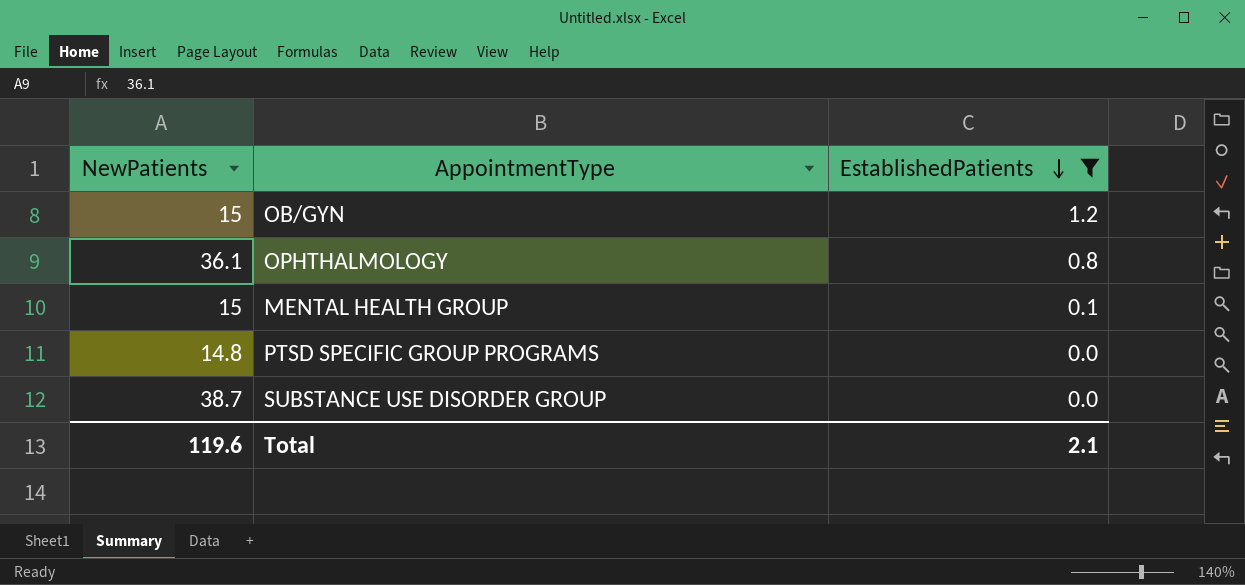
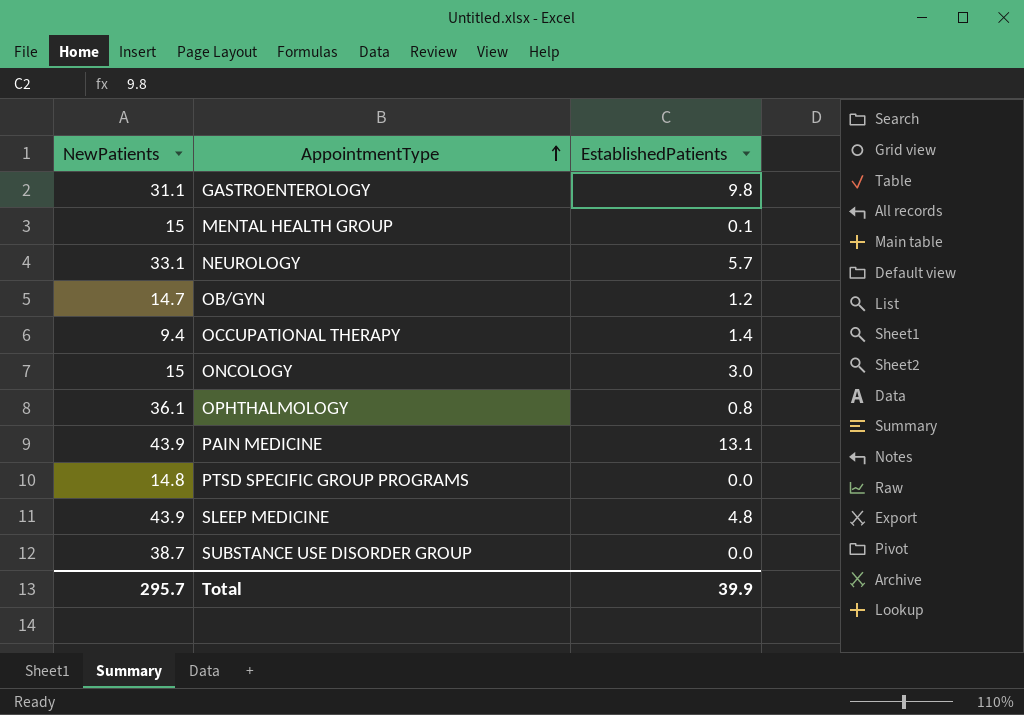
filter: EstablishedPatients <= 1.2 -> none
row order: EstablishedPatients descending -> AppointmentType ascending
OB/GYN | NewPatients: 15 -> 14.7
Total | NewPatients: 119.6 -> 295.7
Total | EstablishedPatients: 2.1 -> 39.9

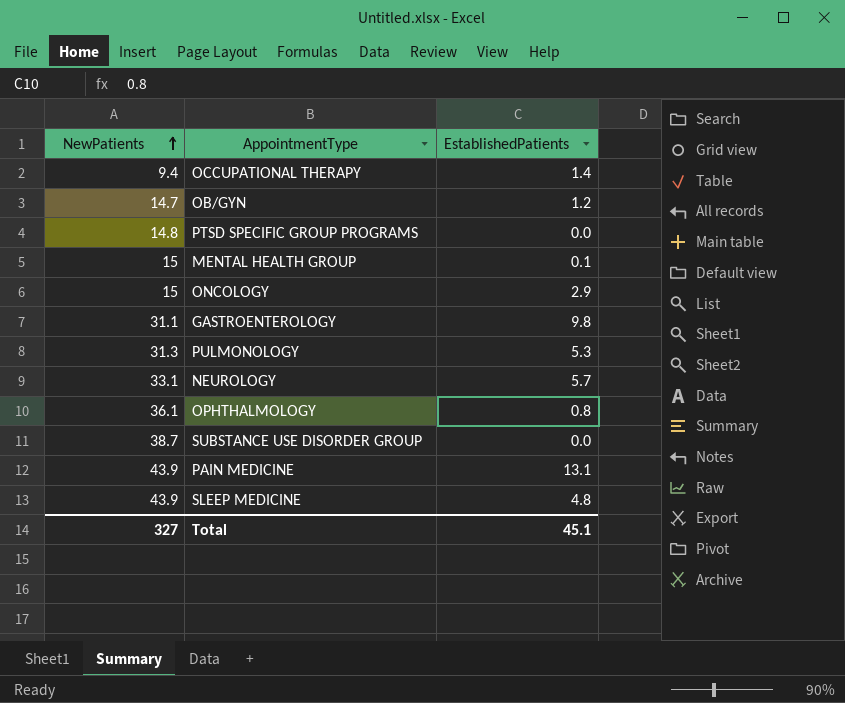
row order: AppointmentType ascending -> NewPatients ascending
ONCOLOGY | EstablishedPatients: 3.0 -> 2.9
row PULMONOLOGY: none -> 31.3 | 5.3
Total | NewPatients: 295.7 -> 327
Total | EstablishedPatients: 39.9 -> 45.1

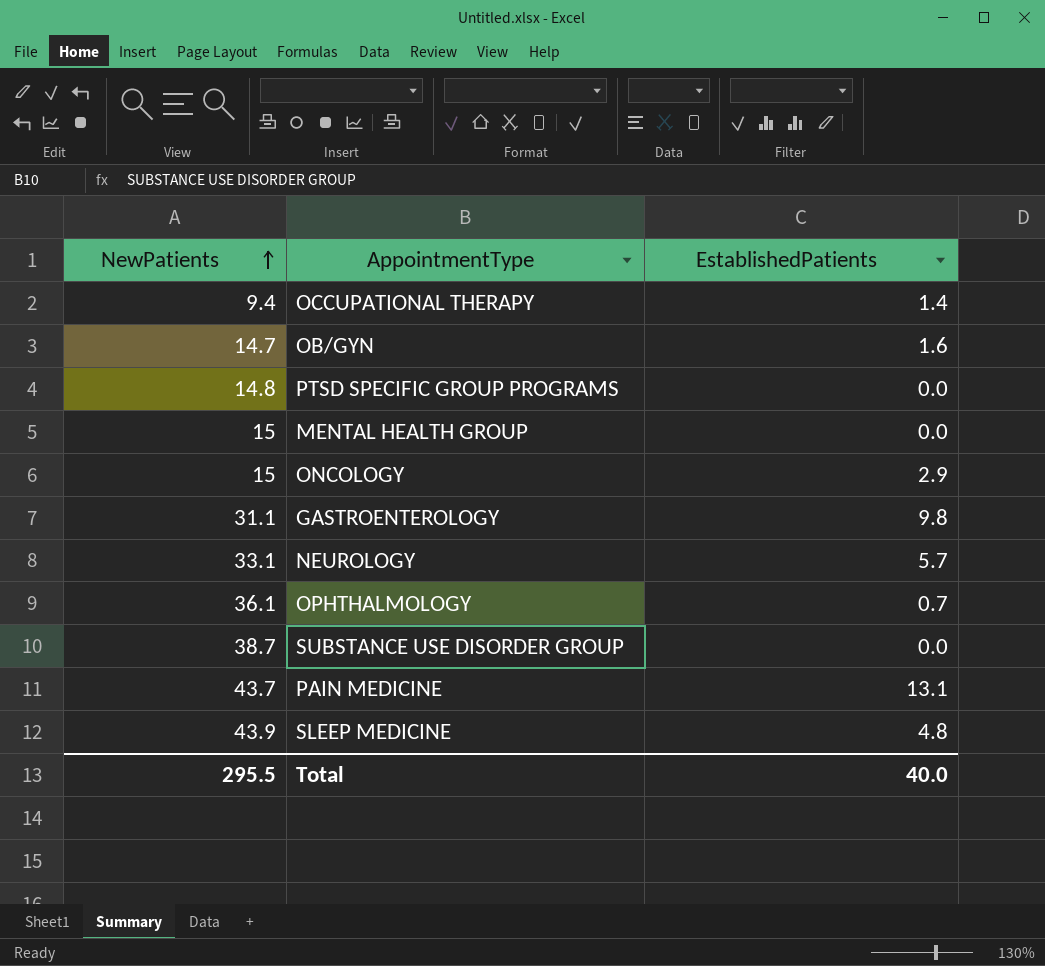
row PULMONOLOGY: 31.3 | 5.3 -> none
OB/GYN | EstablishedPatients: 1.2 -> 1.6
MENTAL HEALTH GROUP | EstablishedPatients: 0.1 -> 0.0
OPHTHALMOLOGY | EstablishedPatients: 0.8 -> 0.7
PAIN MEDICINE | NewPatients: 43.9 -> 43.7
Total | NewPatients: 327 -> 295.5
Total | EstablishedPatients: 45.1 -> 40.0

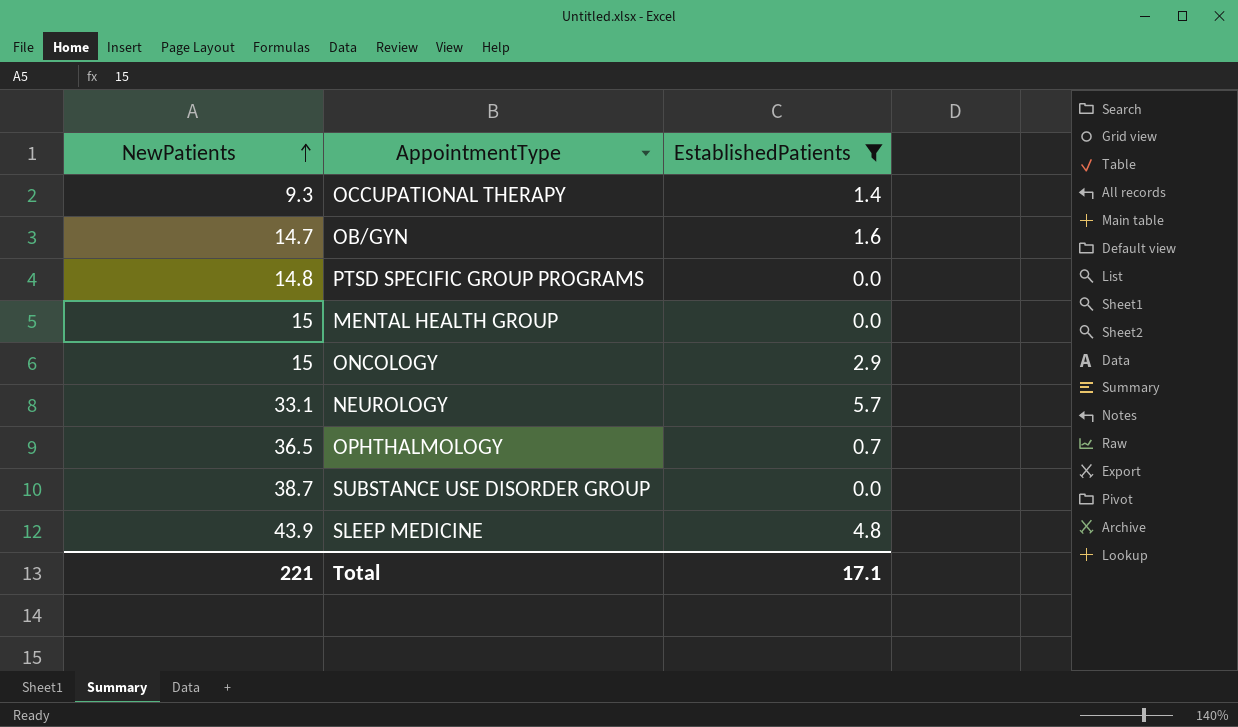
filter: none -> EstablishedPatients <= 5.7
OCCUPATIONAL THERAPY | NewPatients: 9.4 -> 9.3
OPHTHALMOLOGY | NewPatients: 36.1 -> 36.5
Total | NewPatients: 295.5 -> 221
Total | EstablishedPatients: 40.0 -> 17.1

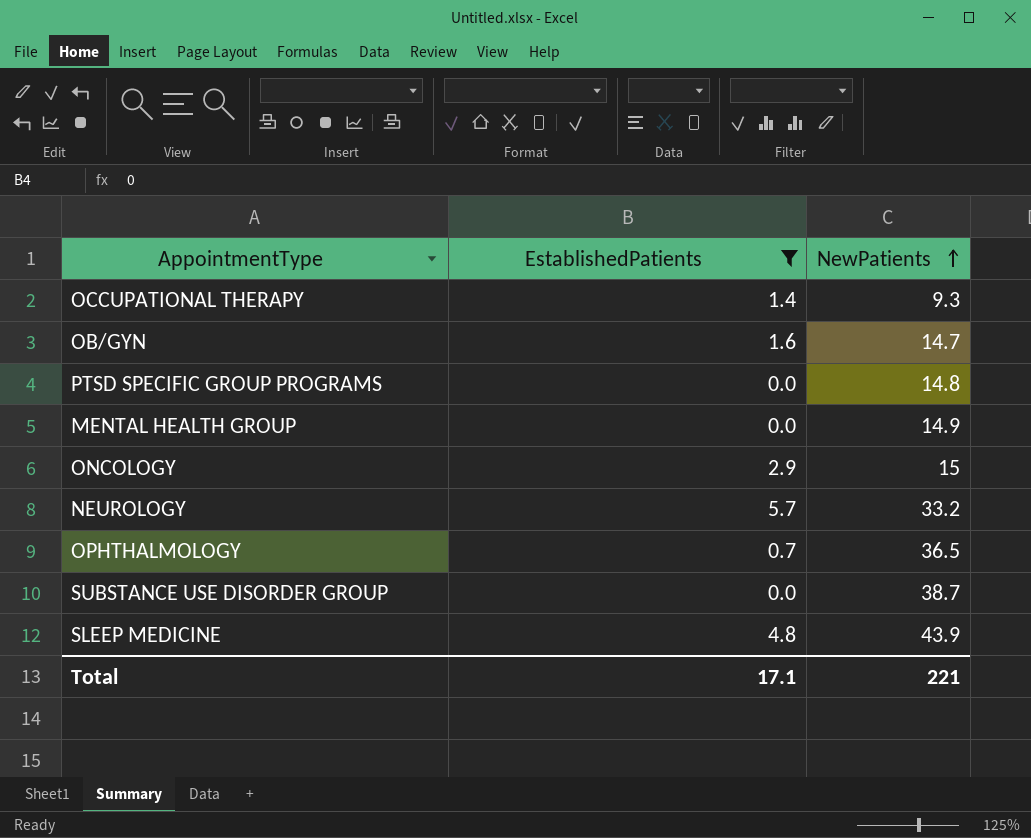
column NewPatients | position: 1 -> 3
MENTAL HEALTH GROUP | NewPatients: 15 -> 14.9
NEUROLOGY | NewPatients: 33.1 -> 33.2

